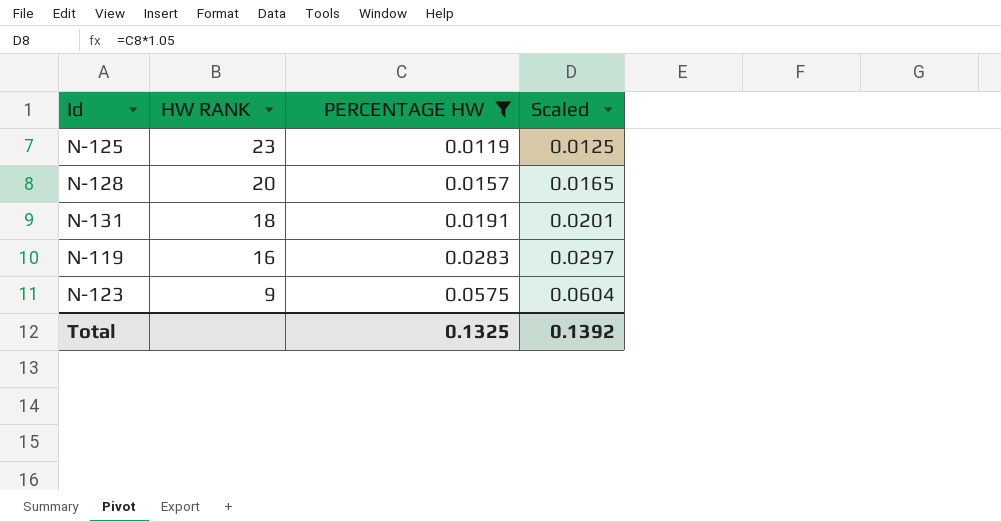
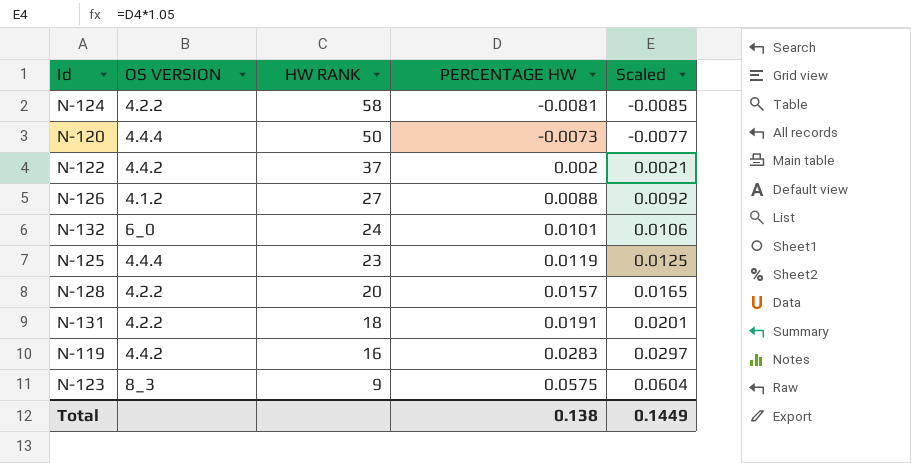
filter: PERCENTAGE HW >= 0.0119 -> none
column OS VERSION | position: none -> 2
Total | PERCENTAGE HW: 0.1325 -> 0.138
Total | Scaled: 0.1392 -> 0.1449

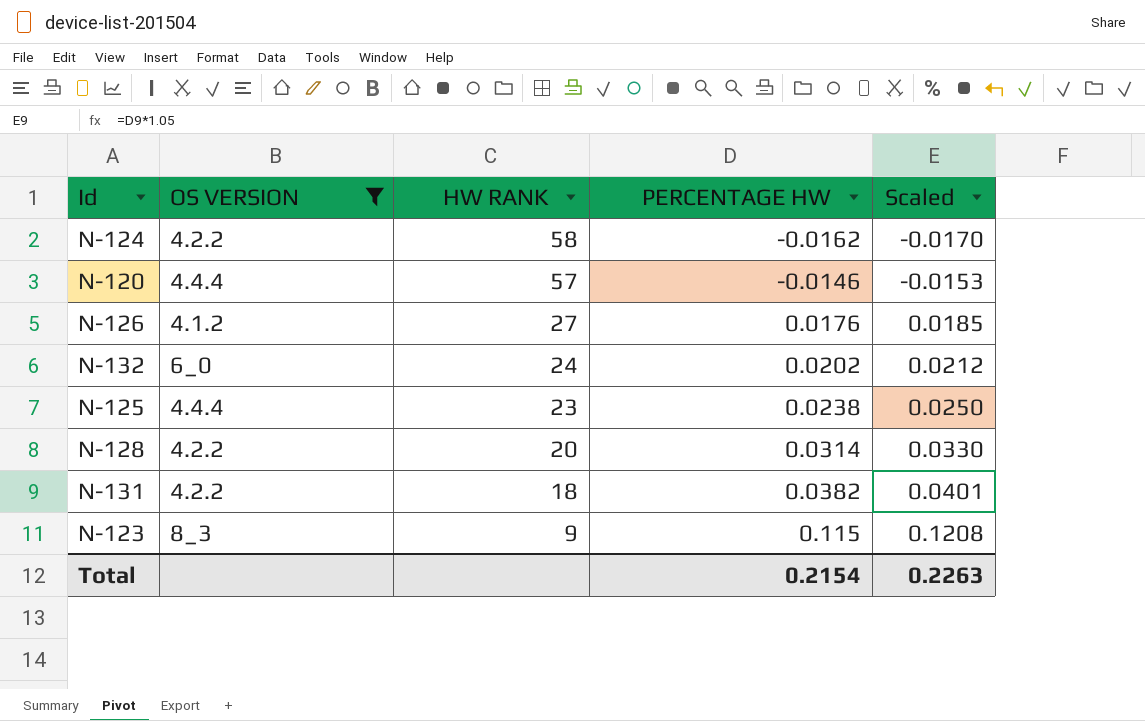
filter: none -> OS VERSION != 4.4.2
N-124 | PERCENTAGE HW: -0.0081 -> -0.0162
N-124 | Scaled: -0.0085 -> -0.0170
N-120 | HW RANK: 50 -> 57
N-120 | PERCENTAGE HW: -0.0073 -> -0.0146
N-120 | Scaled: -0.0077 -> -0.0153
N-126 | PERCENTAGE HW: 0.0088 -> 0.0176
N-126 | Scaled: 0.0092 -> 0.0185
N-132 | PERCENTAGE HW: 0.0101 -> 0.0202
N-132 | Scaled: 0.0106 -> 0.0212
N-125 | PERCENTAGE HW: 0.0119 -> 0.0238
N-125 | Scaled: 0.0125 -> 0.0250
N-128 | PERCENTAGE HW: 0.0157 -> 0.0314
N-128 | Scaled: 0.0165 -> 0.0330
N-131 | PERCENTAGE HW: 0.0191 -> 0.0382
N-131 | Scaled: 0.0201 -> 0.0401
N-123 | PERCENTAGE HW: 0.0575 -> 0.115
N-123 | Scaled: 0.0604 -> 0.1208
Total | PERCENTAGE HW: 0.138 -> 0.2154
Total | Scaled: 0.1449 -> 0.2263

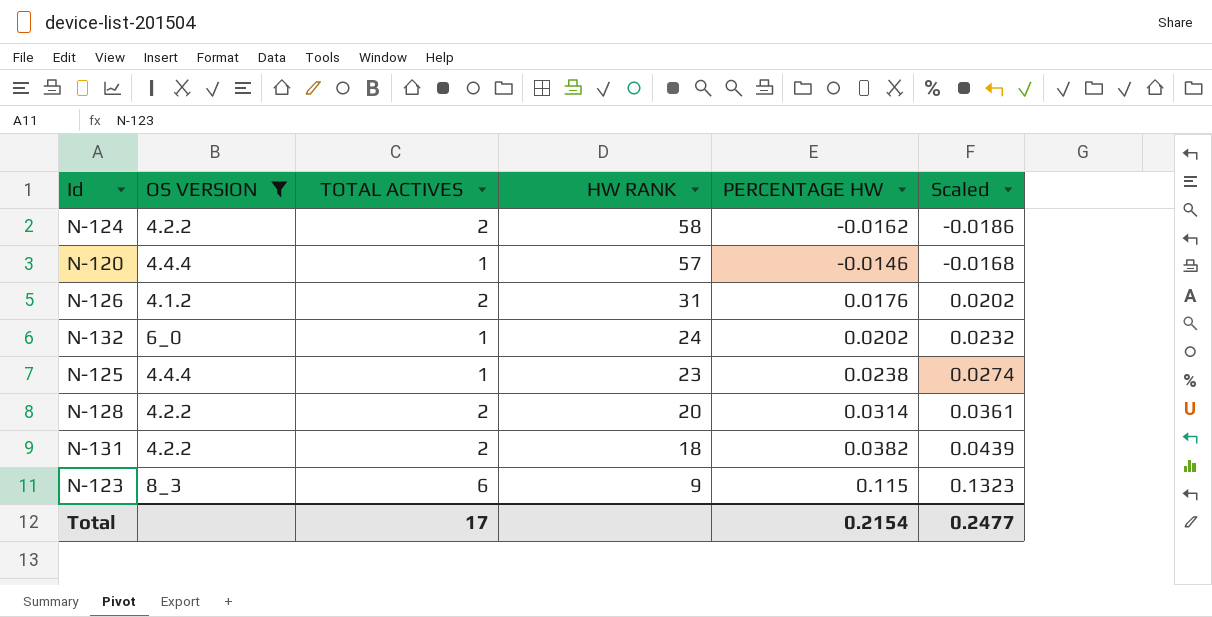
column TOTAL ACTIVES | position: none -> 3
column Scaled | formula: [PERCENTAGE HW] * 1.05 -> [PERCENTAGE HW] * 1.15
N-126 | HW RANK: 27 -> 31
Total | Scaled: 0.2263 -> 0.2477

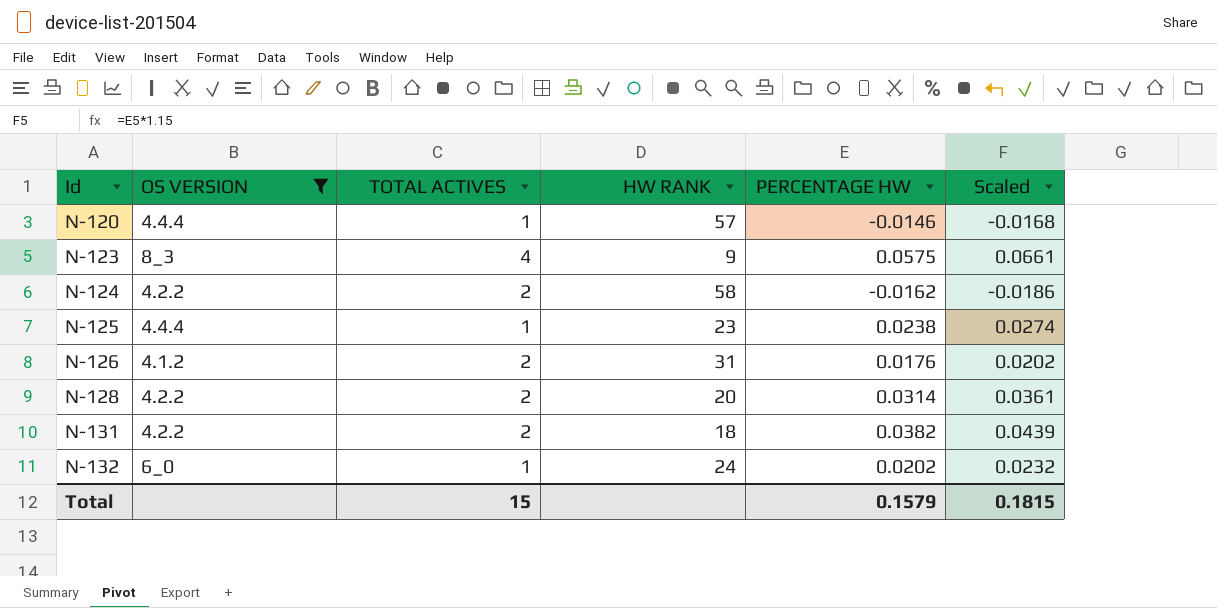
row order: HW RANK descending -> Id ascending
N-123 | TOTAL ACTIVES: 6 -> 4
N-123 | PERCENTAGE HW: 0.115 -> 0.0575
N-123 | Scaled: 0.1323 -> 0.0661
Total | TOTAL ACTIVES: 17 -> 15
Total | PERCENTAGE HW: 0.2154 -> 0.1579
Total | Scaled: 0.2477 -> 0.1815

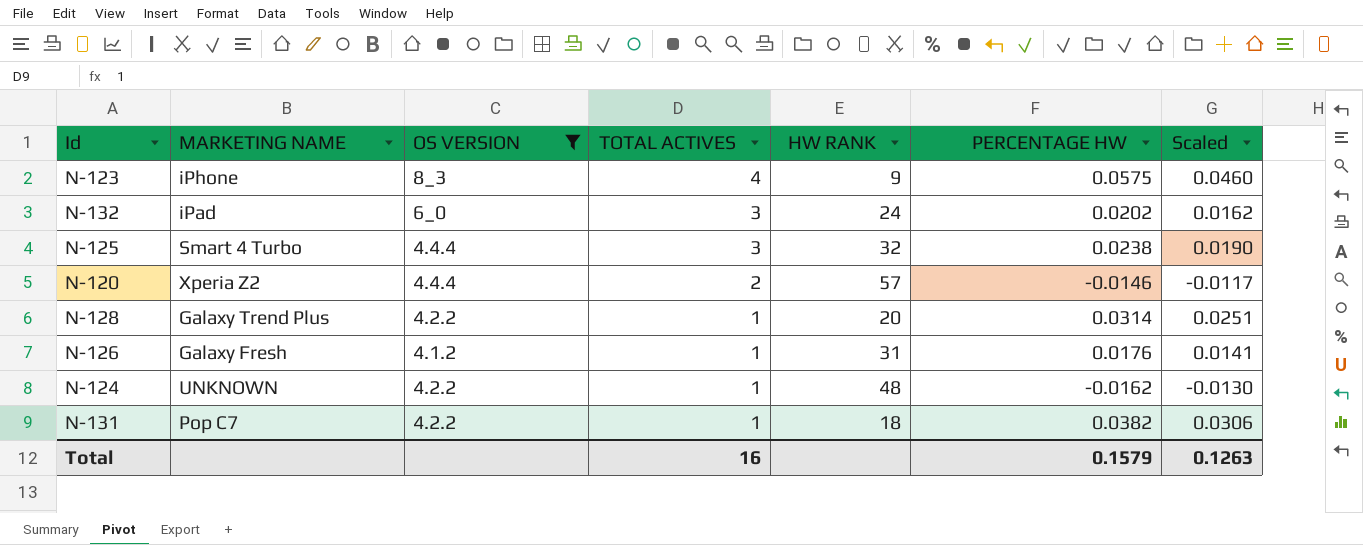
row order: Id ascending -> TOTAL ACTIVES descending
column MARKETING NAME | position: none -> 2
column Scaled | formula: [PERCENTAGE HW] * 1.15 -> [PERCENTAGE HW] * 0.8
N-132 | TOTAL ACTIVES: 1 -> 3
N-125 | TOTAL ACTIVES: 1 -> 3
N-125 | HW RANK: 23 -> 32
N-120 | TOTAL ACTIVES: 1 -> 2
N-128 | TOTAL ACTIVES: 2 -> 1
N-126 | TOTAL ACTIVES: 2 -> 1
N-124 | TOTAL ACTIVES: 2 -> 1
N-124 | HW RANK: 58 -> 48
N-131 | TOTAL ACTIVES: 2 -> 1
Total | TOTAL ACTIVES: 15 -> 16
Total | Scaled: 0.1815 -> 0.1263

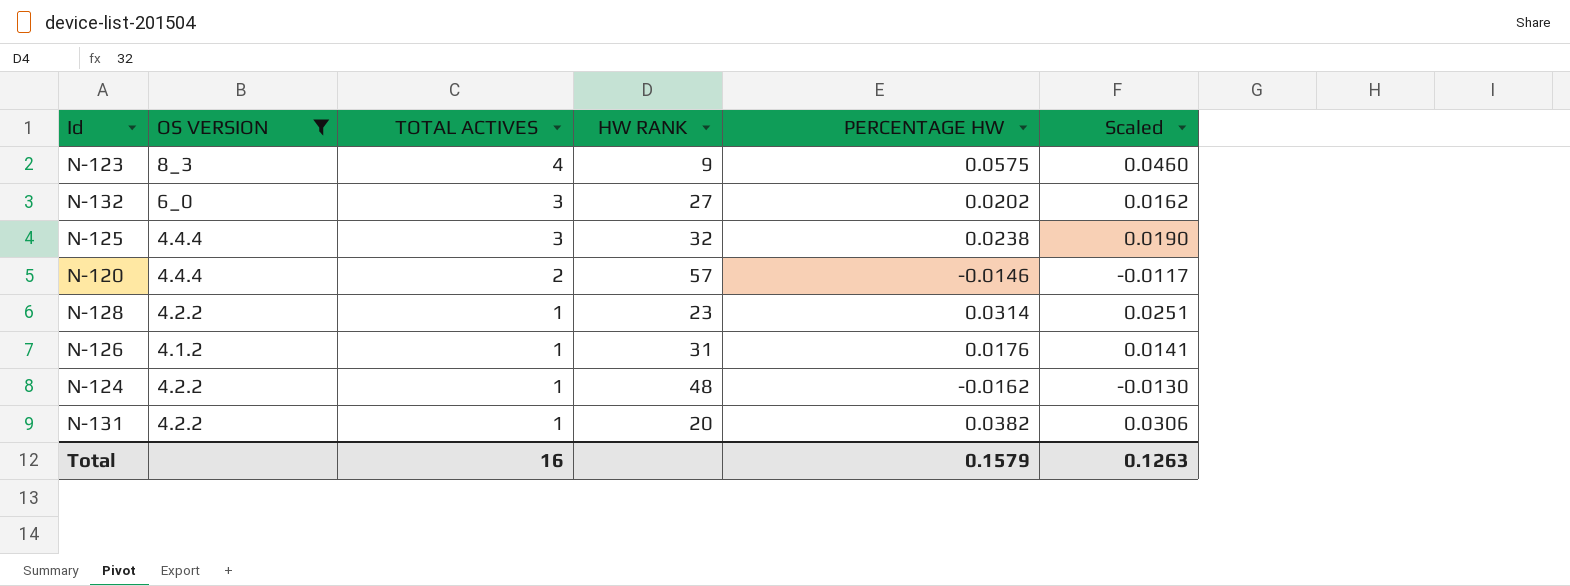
column MARKETING NAME | position: 2 -> none
N-132 | HW RANK: 24 -> 27
N-128 | HW RANK: 20 -> 23
N-131 | HW RANK: 18 -> 20

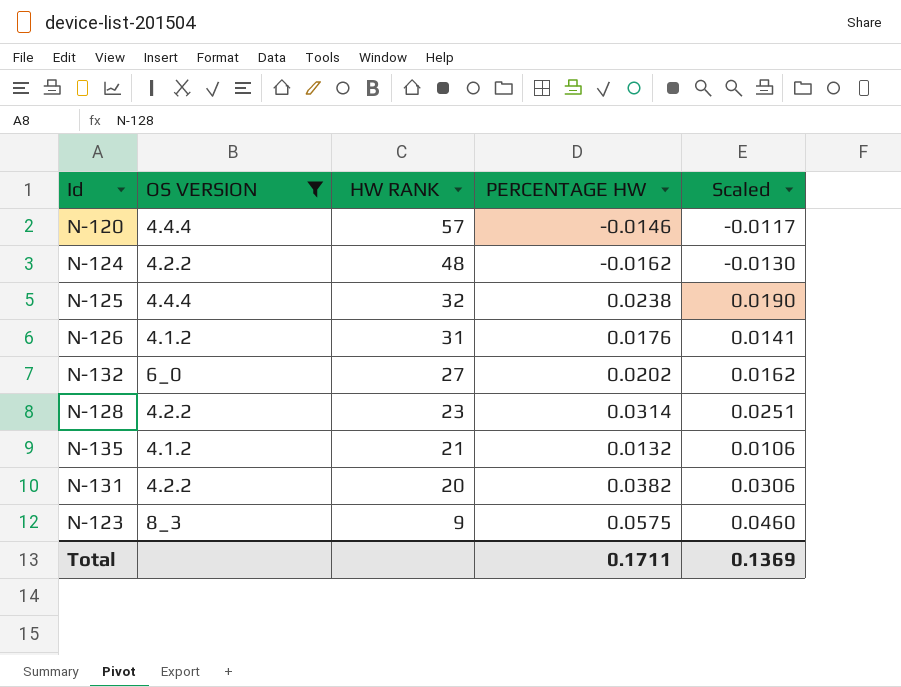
row order: TOTAL ACTIVES descending -> HW RANK descending
column TOTAL ACTIVES | position: 3 -> none
row N-135: none -> 4.1.2 | 21 | 0.0132 | 0.0106
Total | PERCENTAGE HW: 0.1579 -> 0.1711
Total | Scaled: 0.1263 -> 0.1369

